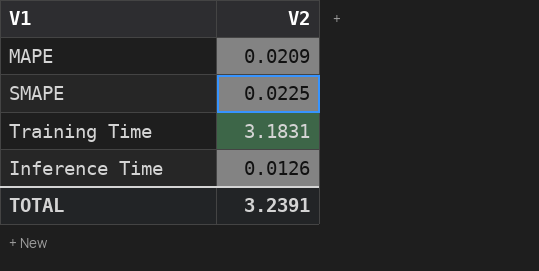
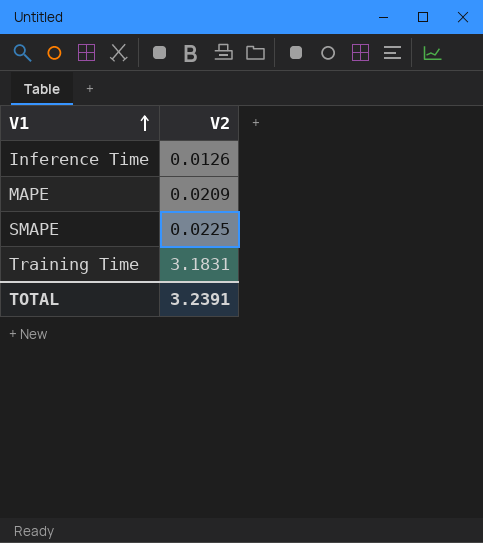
row order: none -> V1 ascending

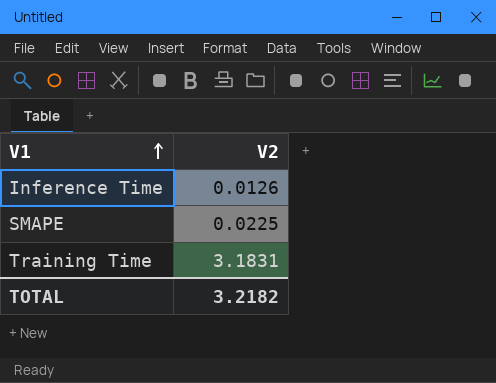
row MAPE: 0.0209 -> none
TOTAL | V2: 3.2391 -> 3.2182

